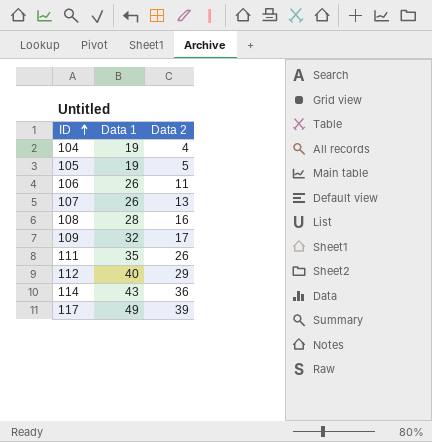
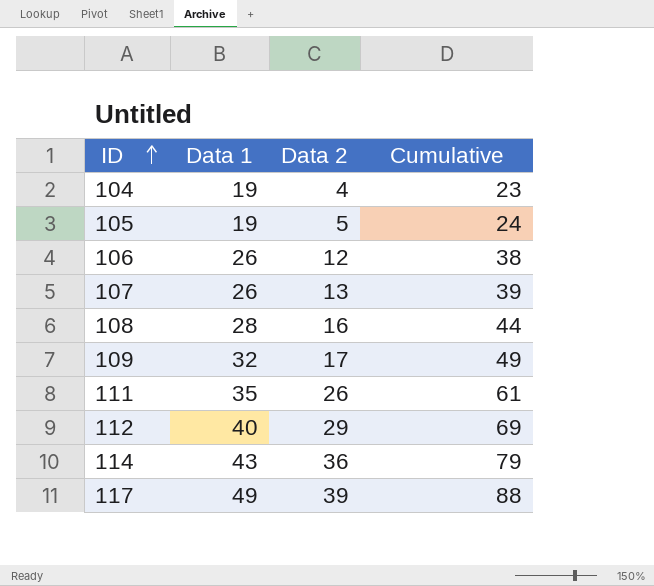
column Cumulative | formula: none -> [Data 1] + [Data 2]
106 | Data 2: 11 -> 12

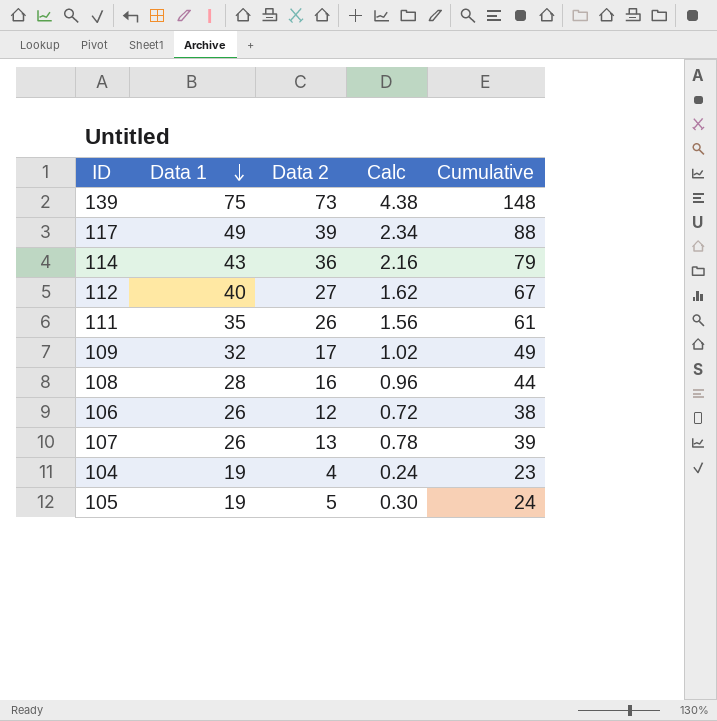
row order: ID ascending -> Data 1 descending
column Calc | formula: none -> [Data 2] * 0.06
row 139: none -> 75 | 73 | 4.38 | 148
112 | Data 2: 29 -> 27
112 | Cumulative: 69 -> 67

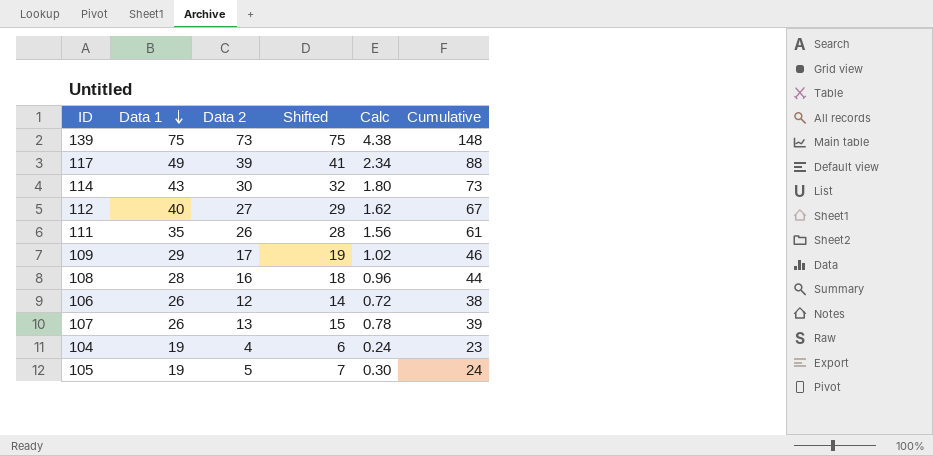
column Shifted | formula: none -> [Data 2] + 2
114 | Data 2: 36 -> 30
114 | Calc: 2.16 -> 1.80
114 | Cumulative: 79 -> 73
109 | Data 1: 32 -> 29
109 | Cumulative: 49 -> 46

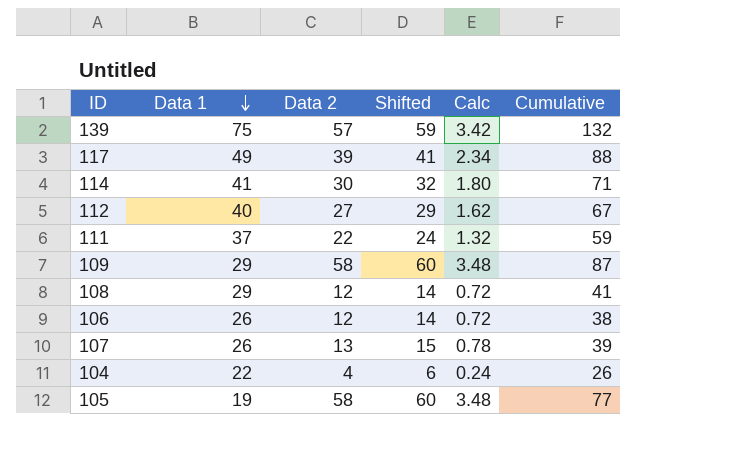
139 | Data 2: 73 -> 57
139 | Shifted: 75 -> 59
139 | Calc: 4.38 -> 3.42
139 | Cumulative: 148 -> 132
114 | Data 1: 43 -> 41
114 | Cumulative: 73 -> 71
111 | Data 1: 35 -> 37
111 | Data 2: 26 -> 22
111 | Shifted: 28 -> 24
111 | Calc: 1.56 -> 1.32
111 | Cumulative: 61 -> 59
109 | Data 2: 17 -> 58
109 | Shifted: 19 -> 60
109 | Calc: 1.02 -> 3.48
109 | Cumulative: 46 -> 87
108 | Data 1: 28 -> 29
108 | Data 2: 16 -> 12
108 | Shifted: 18 -> 14
108 | Calc: 0.96 -> 0.72
108 | Cumulative: 44 -> 41
104 | Data 1: 19 -> 22
104 | Cumulative: 23 -> 26
105 | Data 2: 5 -> 58
105 | Shifted: 7 -> 60
105 | Calc: 0.30 -> 3.48
105 | Cumulative: 24 -> 77

